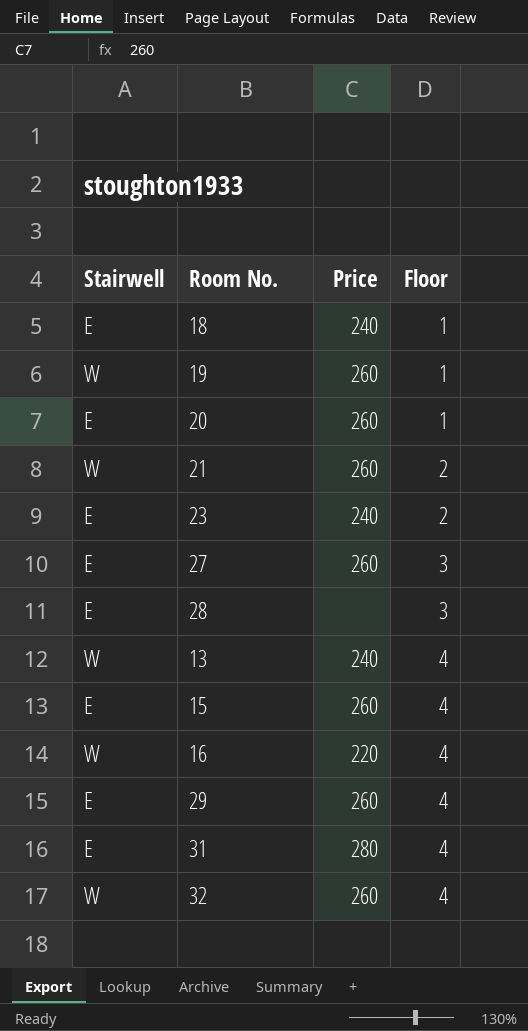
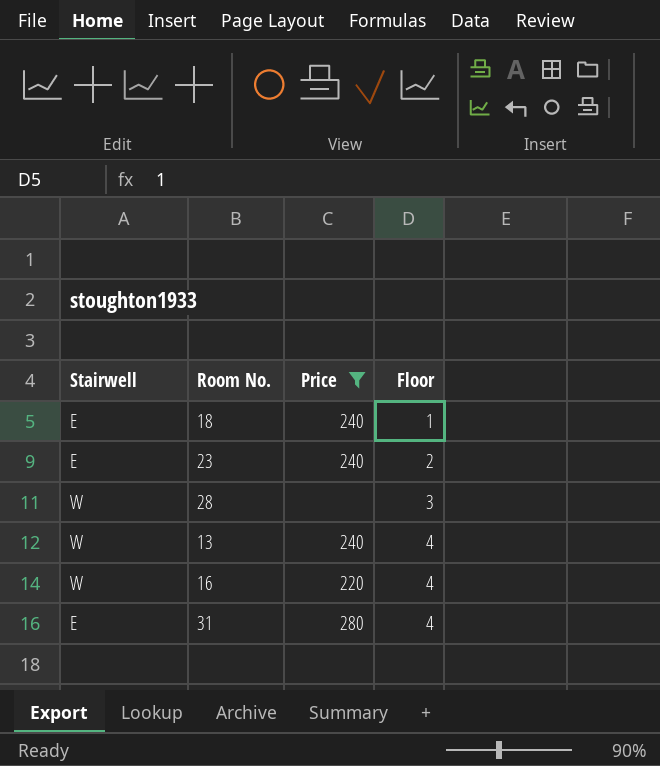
filter: none -> Price != 260
28 | Stairwell: E -> W

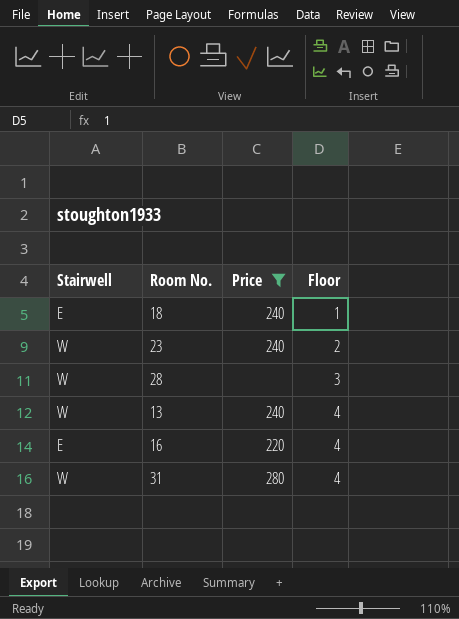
23 | Stairwell: E -> W
16 | Stairwell: W -> E
31 | Stairwell: E -> W

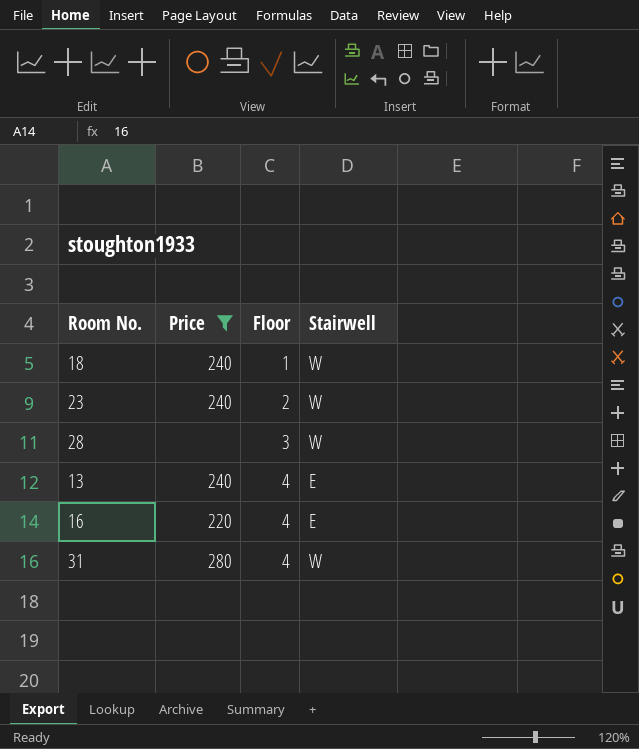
column Stairwell | position: 1 -> 4
18 | Stairwell: E -> W
13 | Stairwell: W -> E

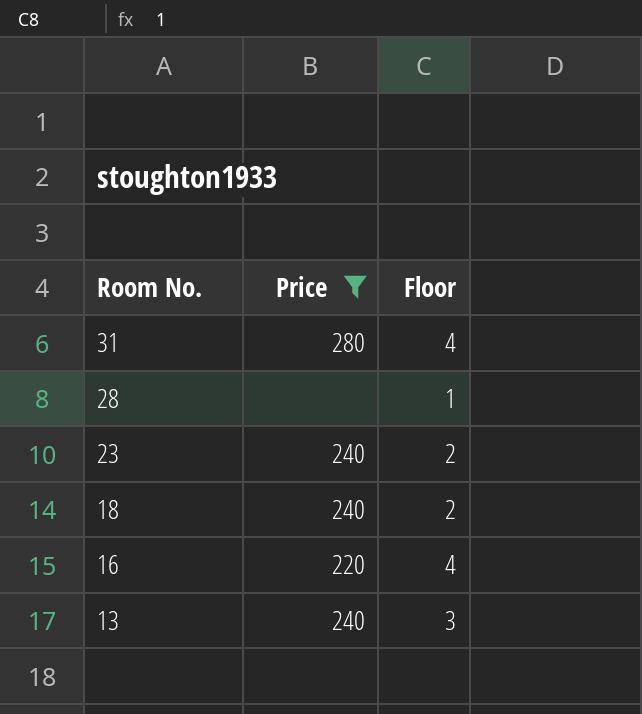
row order: Floor ascending -> Room No. descending
column Stairwell | position: 4 -> none
28 | Floor: 3 -> 1
18 | Floor: 1 -> 2
13 | Floor: 4 -> 3

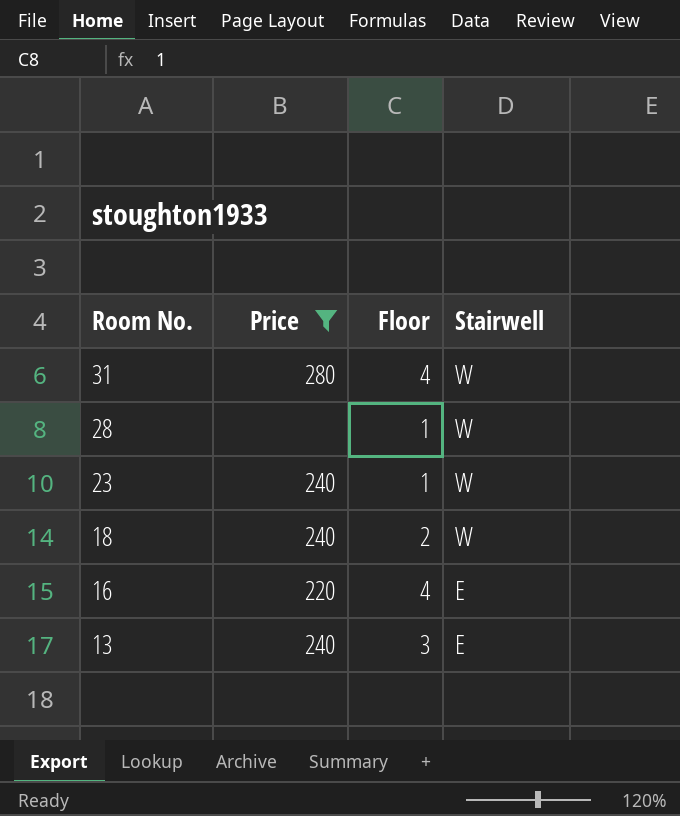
column Stairwell | position: none -> 4
23 | Floor: 2 -> 1

